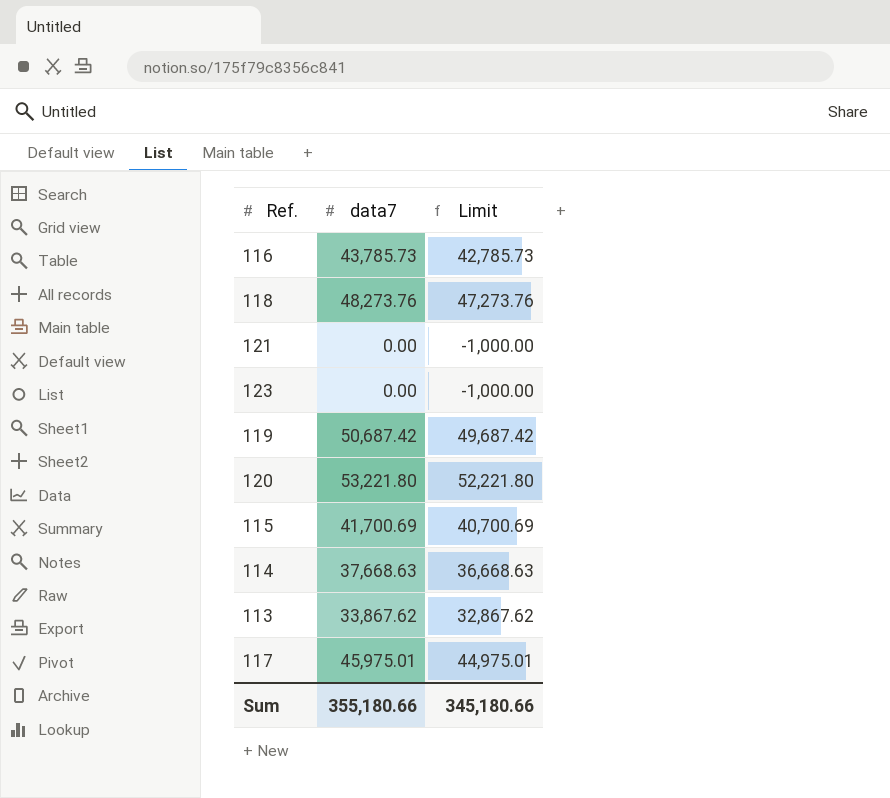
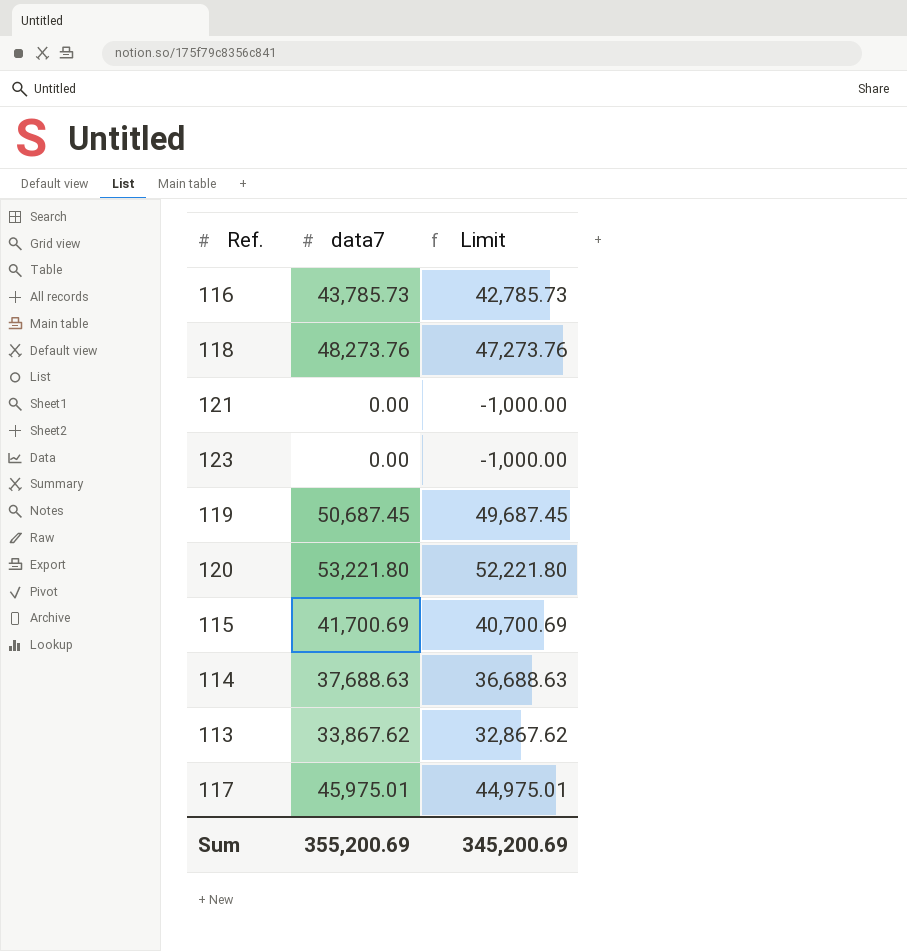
119 | data7: 50,687.42 -> 50,687.45
119 | Limit: 49,687.42 -> 49,687.45
114 | data7: 37,668.63 -> 37,688.63
114 | Limit: 36,668.63 -> 36,688.63
Sum | data7: 355,180.66 -> 355,200.69
Sum | Limit: 345,180.66 -> 345,200.69

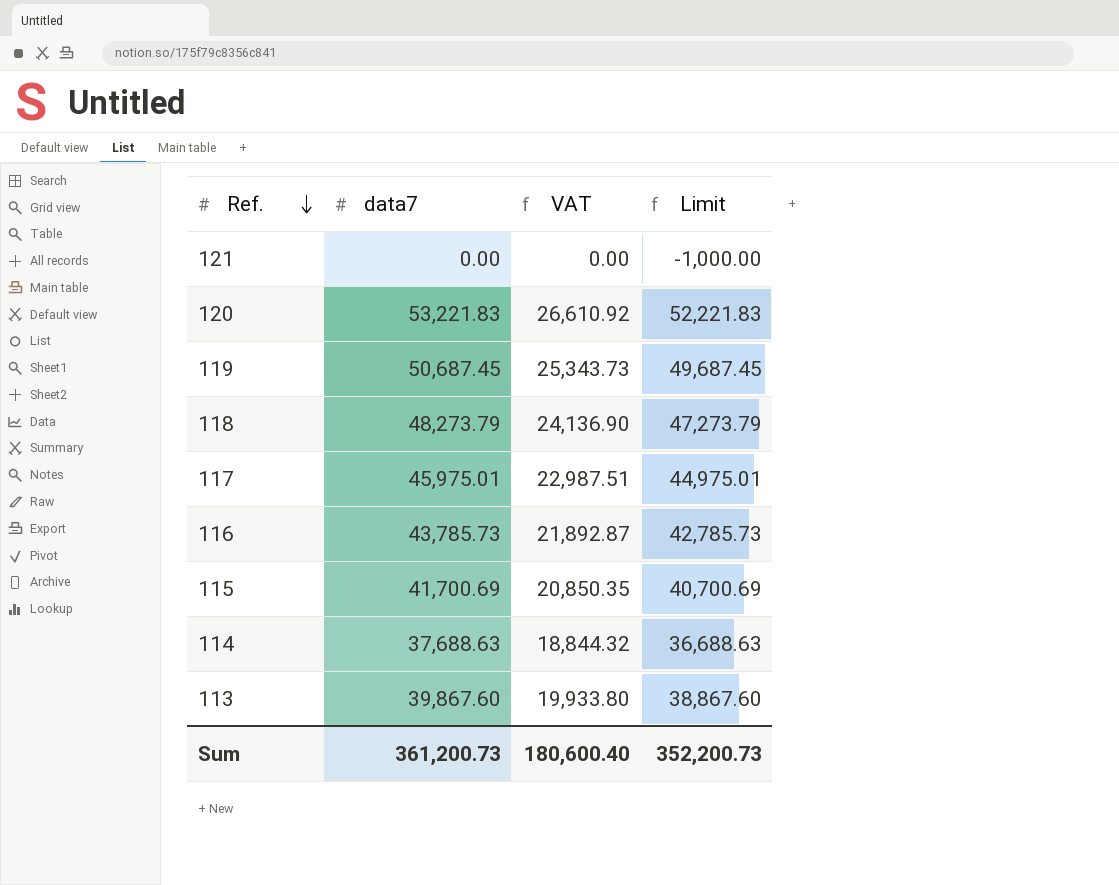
row order: none -> Ref. descending
column VAT | formula: none -> [data7] * 0.5
row 123: 0.00 | -1,000.00 -> none
120 | data7: 53,221.80 -> 53,221.83
120 | Limit: 52,221.80 -> 52,221.83
118 | data7: 48,273.76 -> 48,273.79
118 | Limit: 47,273.76 -> 47,273.79
113 | data7: 33,867.62 -> 39,867.60
113 | Limit: 32,867.62 -> 38,867.60
Sum | data7: 355,200.69 -> 361,200.73
Sum | Limit: 345,200.69 -> 352,200.73

